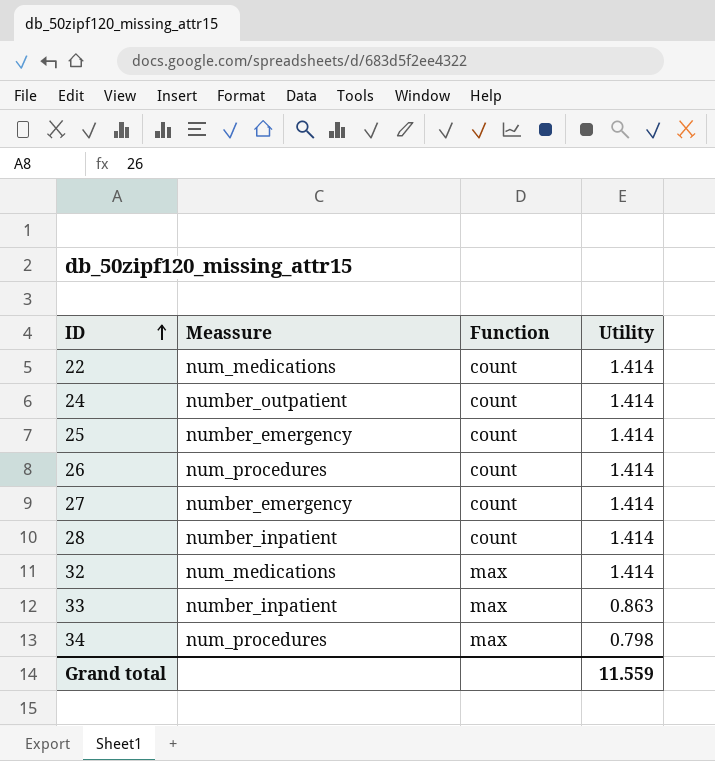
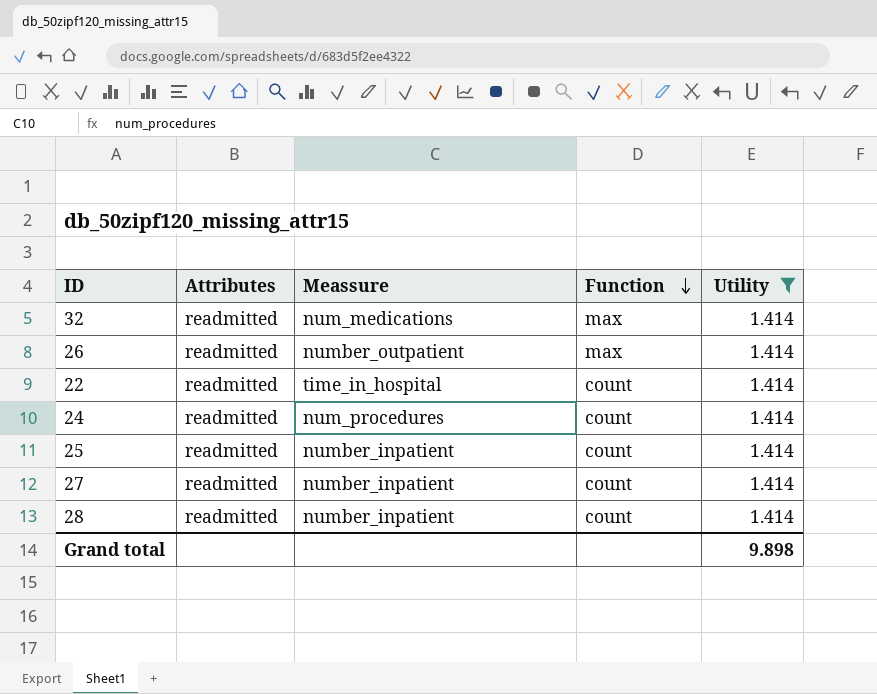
filter: none -> Utility = 1.414
row order: ID ascending -> Function descending
column Attributes | position: none -> 2
26 | Meassure: num_procedures -> number_outpatient
26 | Function: count -> max
22 | Meassure: num_medications -> time_in_hospital
24 | Meassure: number_outpatient -> num_procedures
25 | Meassure: number_emergency -> number_inpatient
27 | Meassure: number_emergency -> number_inpatient
Grand total | Utility: 11.559 -> 9.898

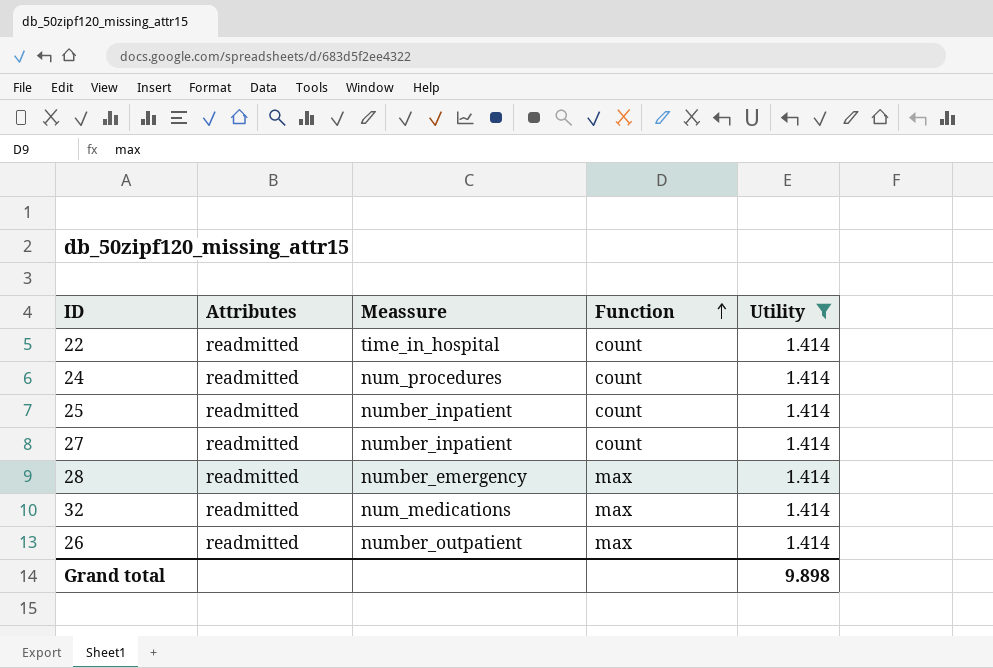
row order: Function descending -> Function ascending
28 | Meassure: number_inpatient -> number_emergency
28 | Function: count -> max

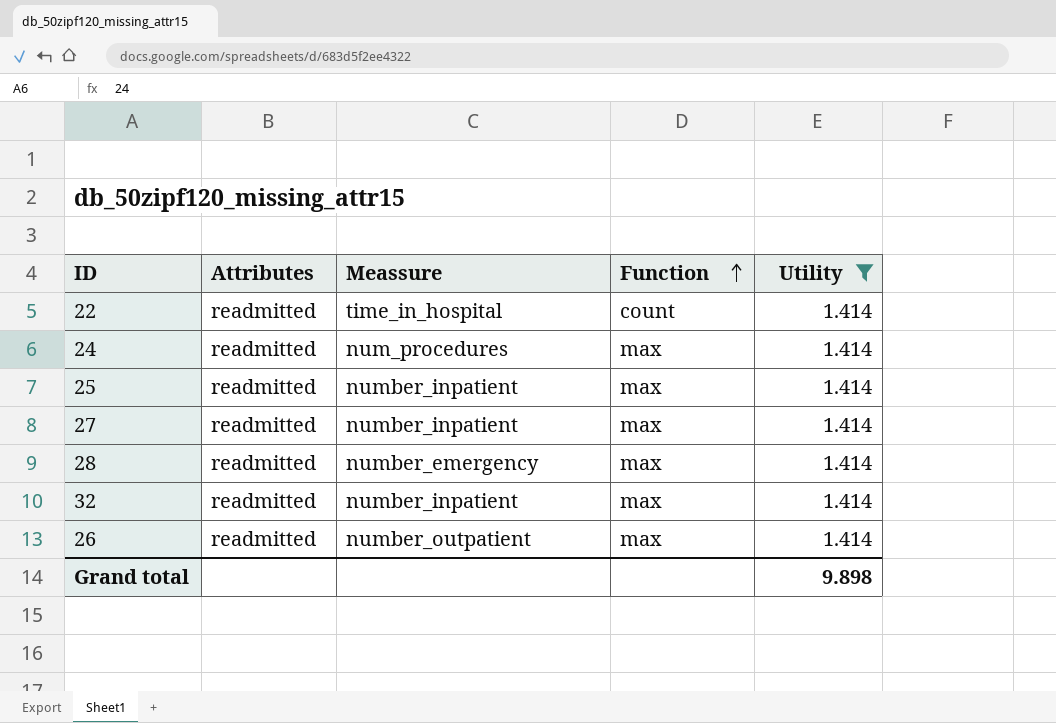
24 | Function: count -> max
25 | Function: count -> max
27 | Function: count -> max
32 | Meassure: num_medications -> number_inpatient

